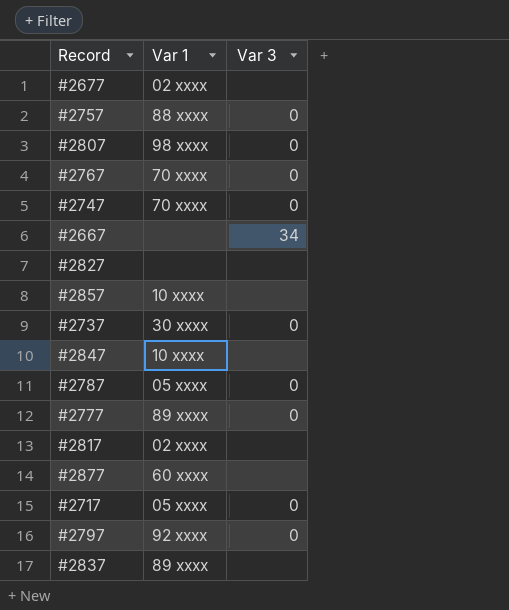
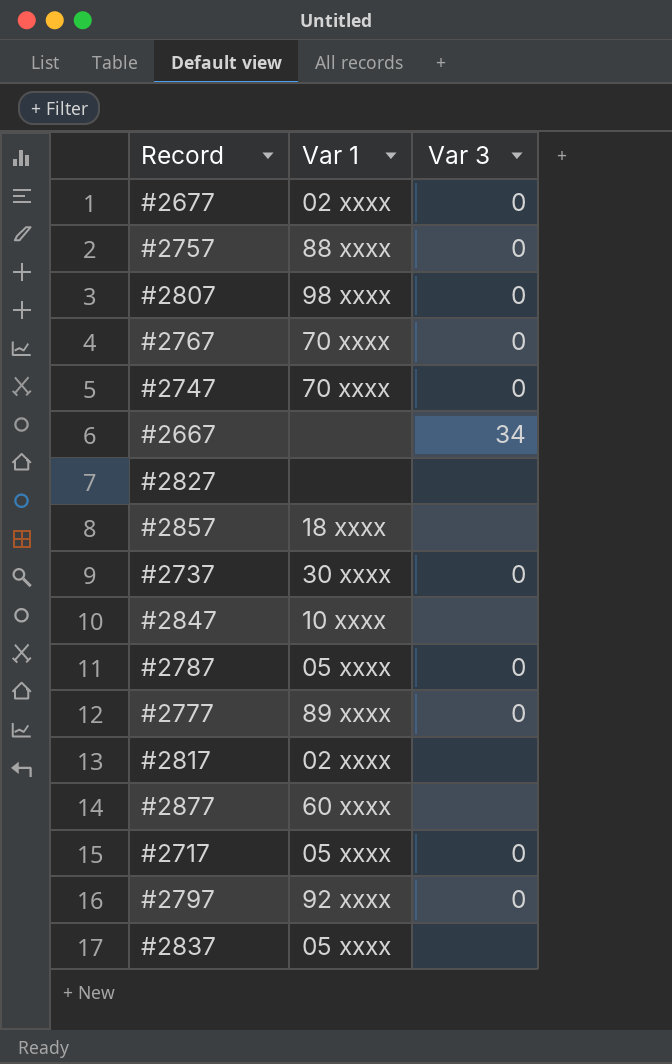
#2677 | Var 3: none -> 0
#2857 | Var 1: 10 xxxx -> 18 xxxx
#2837 | Var 1: 89 xxxx -> 05 xxxx

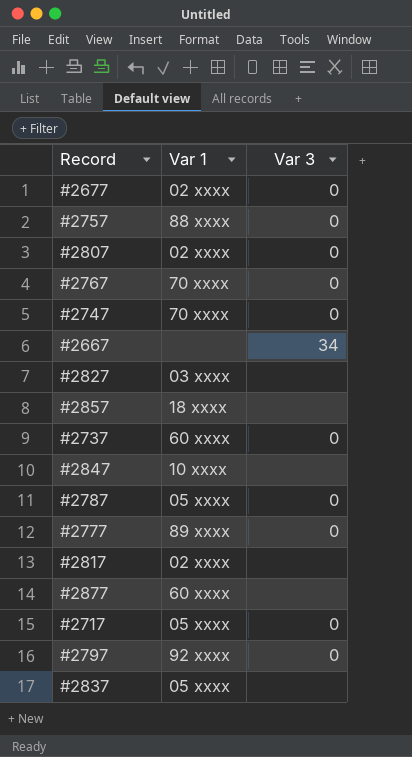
#2807 | Var 1: 98 xxxx -> 02 xxxx
#2827 | Var 1: none -> 03 xxxx
#2737 | Var 1: 30 xxxx -> 60 xxxx

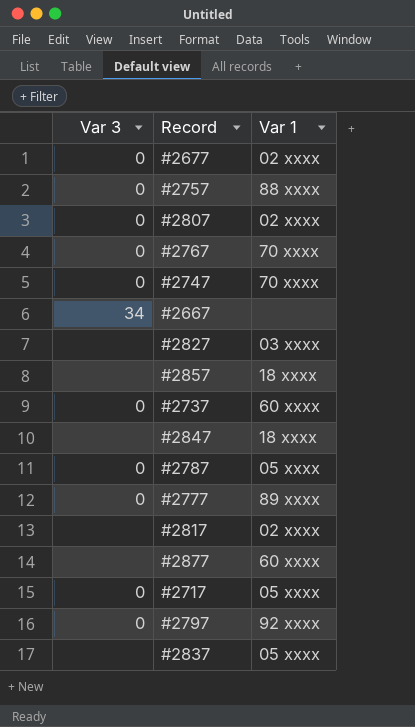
column Var 3 | position: 3 -> 1
#2847 | Var 1: 10 xxxx -> 18 xxxx

